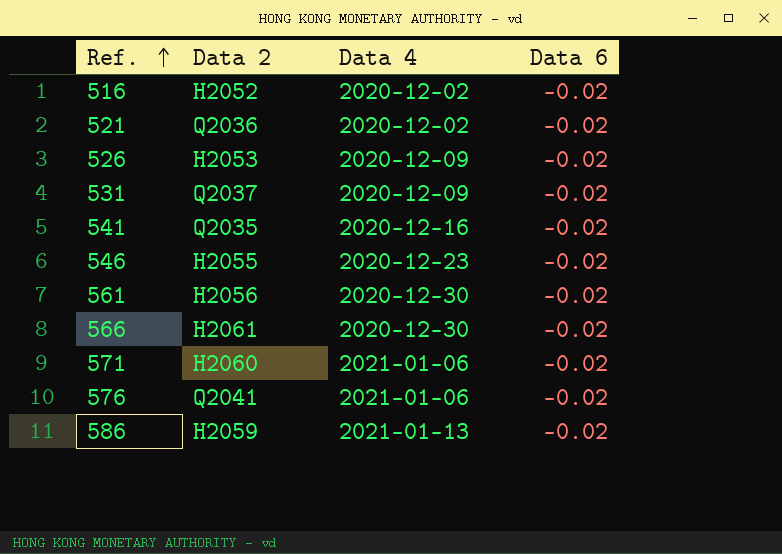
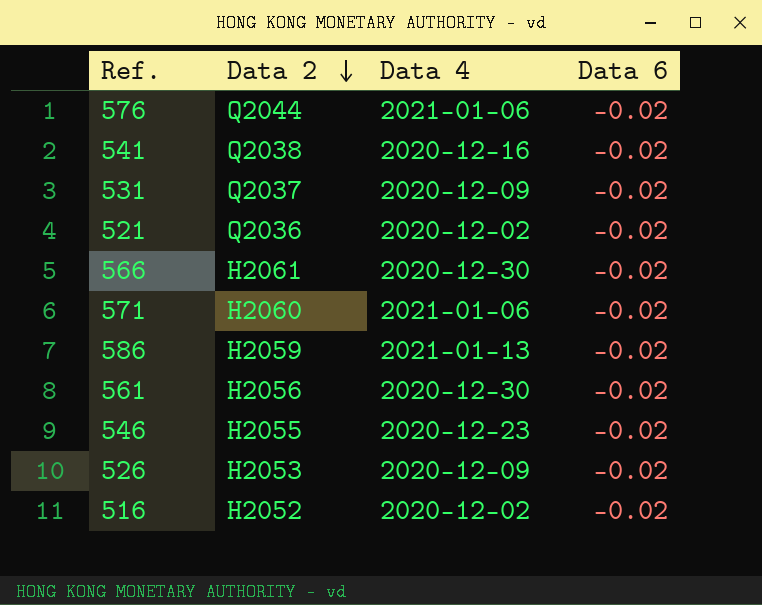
row order: Ref. ascending -> Data 2 descending
576 | Data 2: Q2041 -> Q2044
541 | Data 2: Q2035 -> Q2038

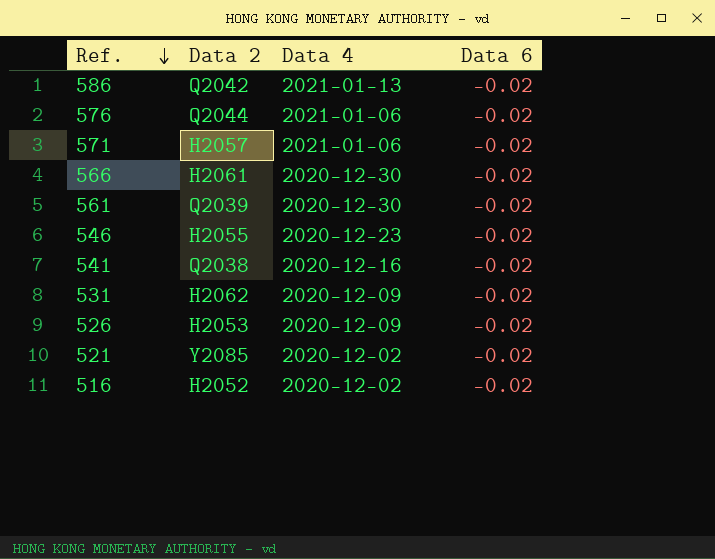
row order: Data 2 descending -> Ref. descending
586 | Data 2: H2059 -> Q2042
571 | Data 2: H2060 -> H2057
561 | Data 2: H2056 -> Q2039
531 | Data 2: Q2037 -> H2062
521 | Data 2: Q2036 -> Y2085

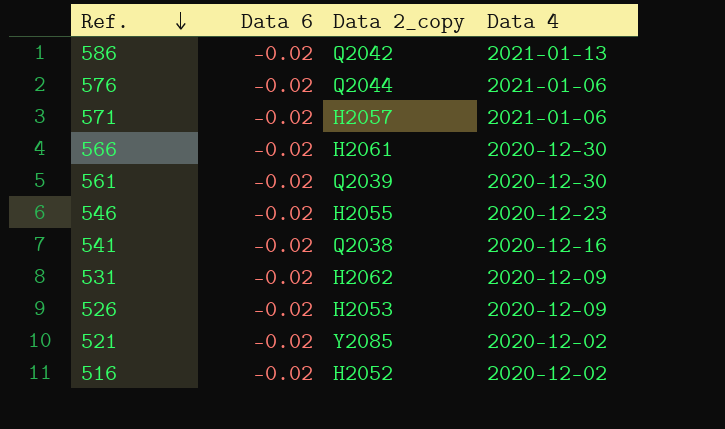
column Data 6 | position: 4 -> 2
column name: Data 2 -> Data 2_copy

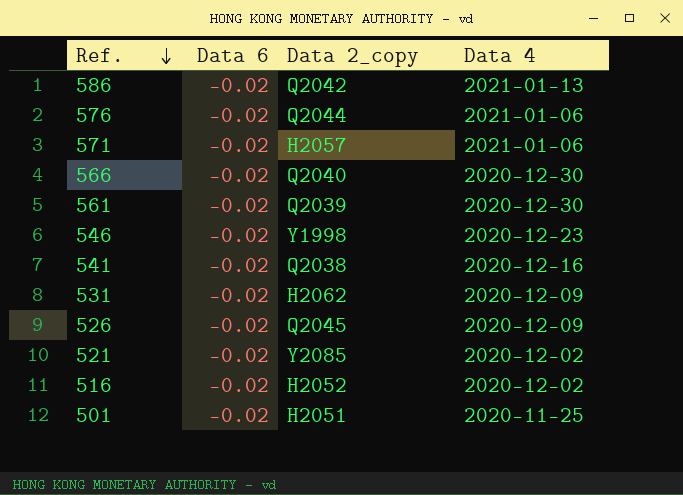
566 | Data 2_copy: H2061 -> Q2040
546 | Data 2_copy: H2055 -> Y1998
526 | Data 2_copy: H2053 -> Q2045
row 501: none -> -0.02 | H2051 | 2020-11-25

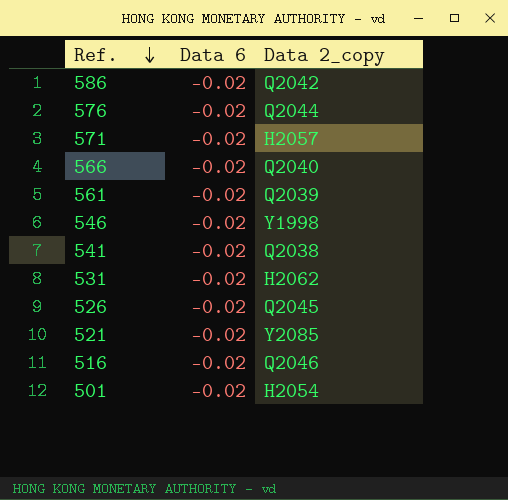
column Data 4 | position: 4 -> none
516 | Data 2_copy: H2052 -> Q2046
501 | Data 2_copy: H2051 -> H2054

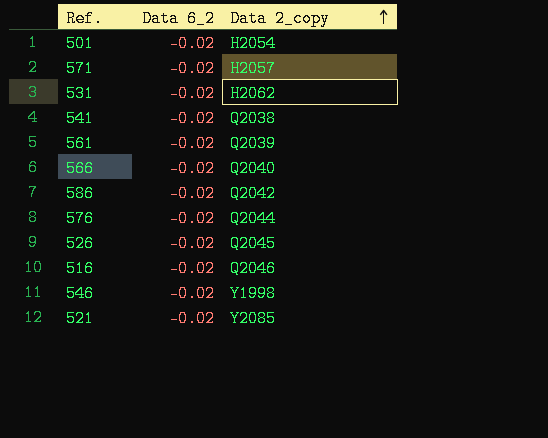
row order: Ref. descending -> Data 2_copy ascending
column name: Data 6 -> Data 6_2

